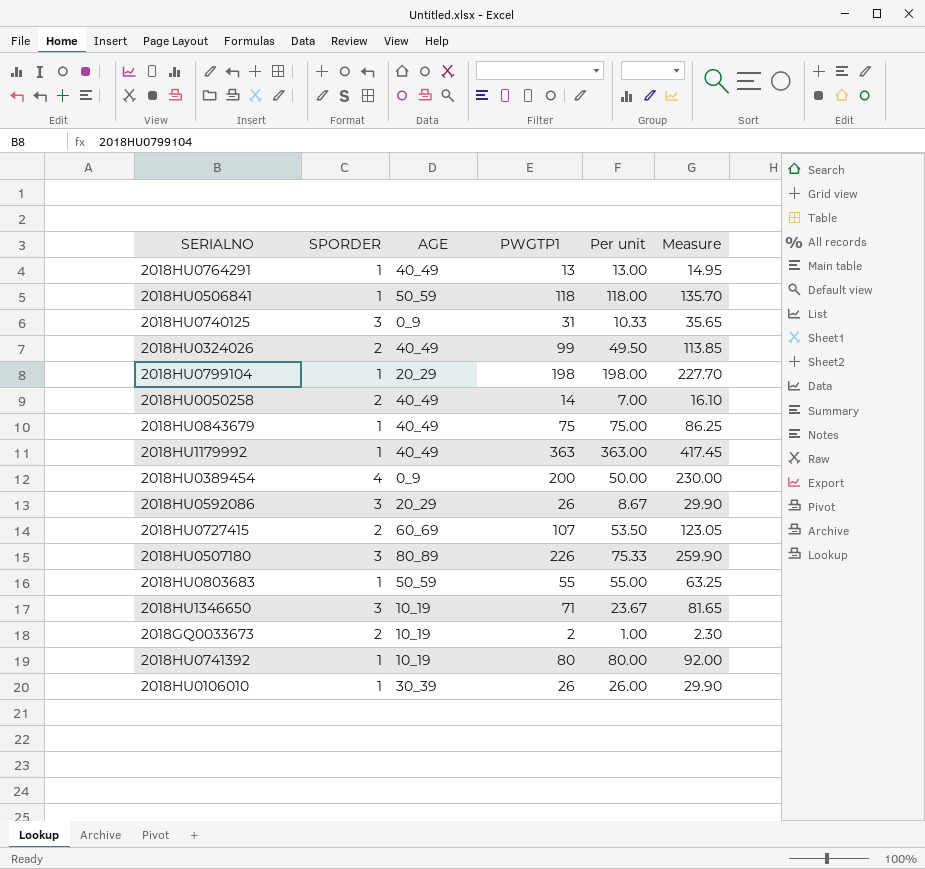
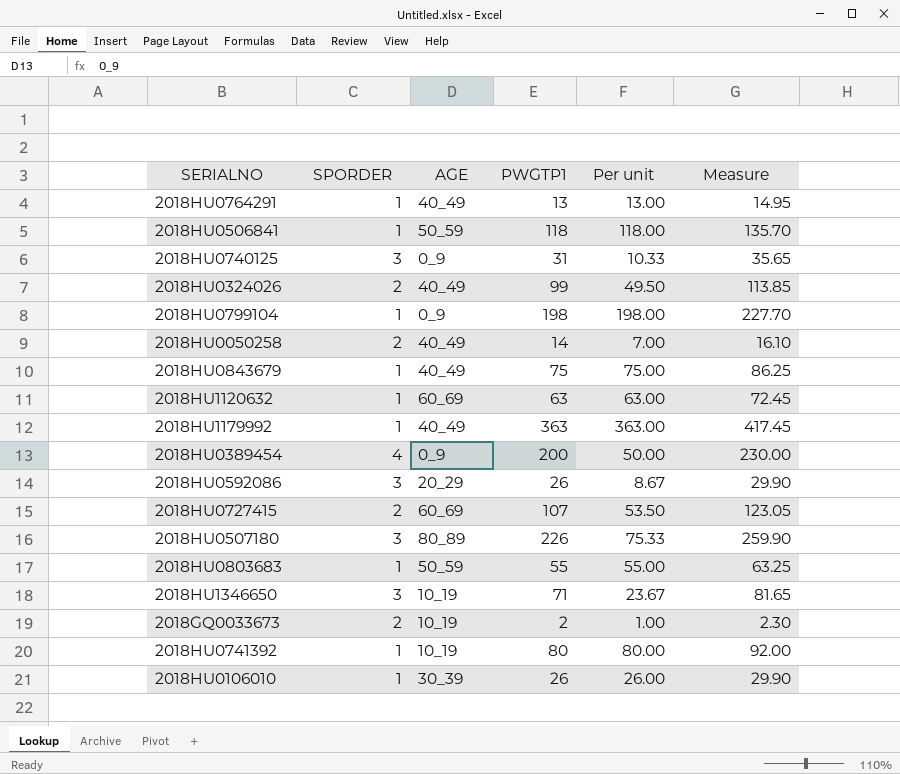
2018HU0799104 | AGE: 20_29 -> 0_9
row 2018HU1120632: none -> 1 | 60_69 | 63 | 63.00 | 72.45

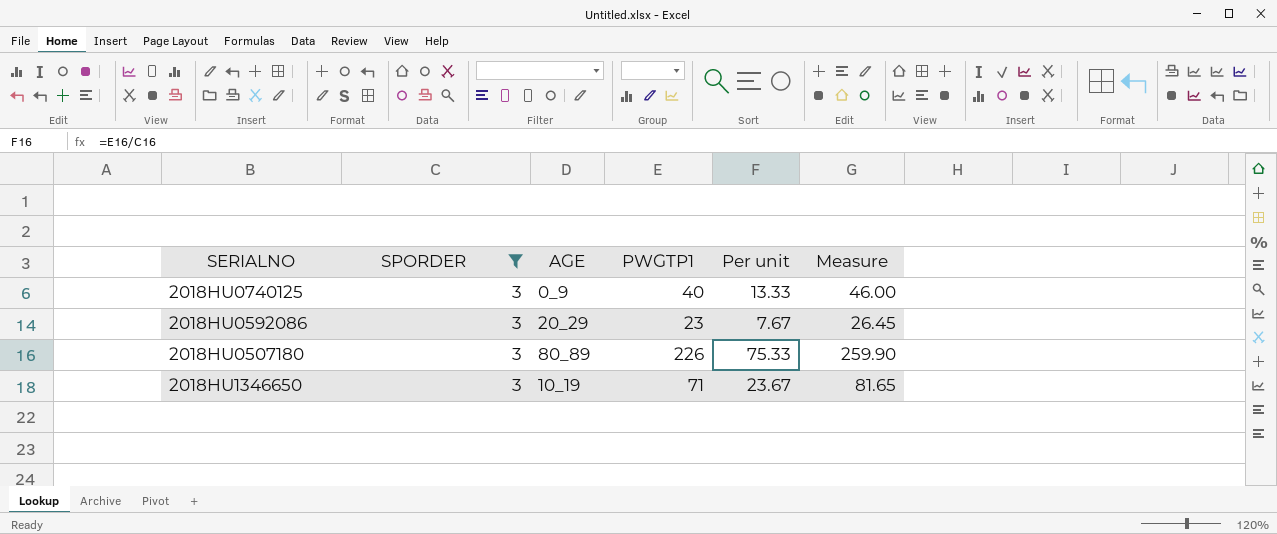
filter: none -> SPORDER = 3
2018HU0740125 | PWGTP1: 31 -> 40
2018HU0740125 | Per unit: 10.33 -> 13.33
2018HU0740125 | Measure: 35.65 -> 46.00
2018HU0592086 | PWGTP1: 26 -> 23
2018HU0592086 | Per unit: 8.67 -> 7.67
2018HU0592086 | Measure: 29.90 -> 26.45

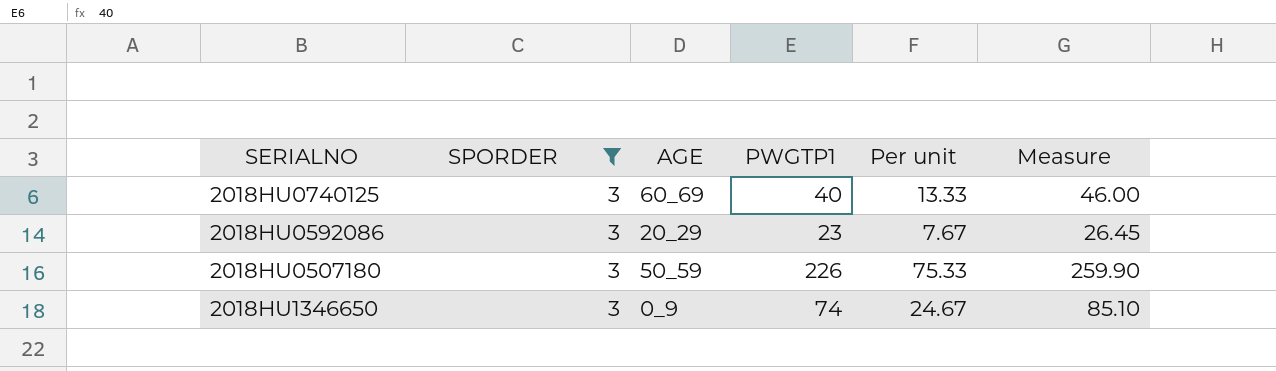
2018HU0740125 | AGE: 0_9 -> 60_69
2018HU0507180 | AGE: 80_89 -> 50_59
2018HU1346650 | AGE: 10_19 -> 0_9
2018HU1346650 | PWGTP1: 71 -> 74
2018HU1346650 | Per unit: 23.67 -> 24.67
2018HU1346650 | Measure: 81.65 -> 85.10

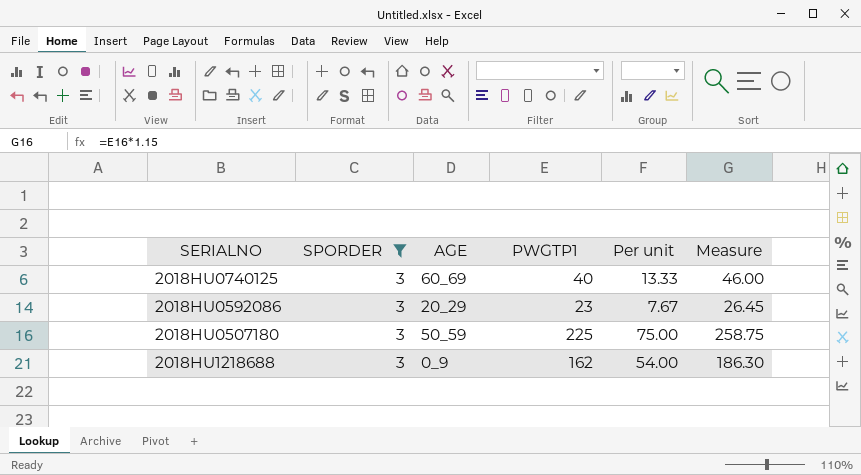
row 2018HU1346650: 3 | 0_9 | 74 | 24.67 | 85.10 -> none
2018HU0507180 | PWGTP1: 226 -> 225
2018HU0507180 | Per unit: 75.33 -> 75.00
2018HU0507180 | Measure: 259.90 -> 258.75
row 2018HU1218688: none -> 3 | 0_9 | 162 | 54.00 | 186.30

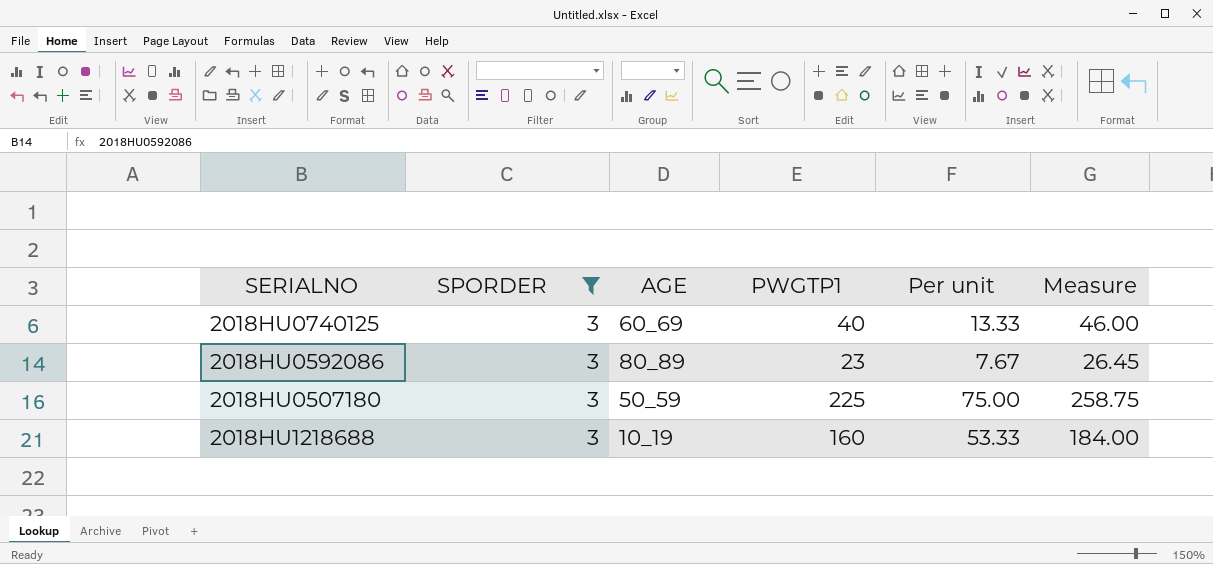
2018HU0592086 | AGE: 20_29 -> 80_89
2018HU1218688 | AGE: 0_9 -> 10_19
2018HU1218688 | PWGTP1: 162 -> 160
2018HU1218688 | Per unit: 54.00 -> 53.33
2018HU1218688 | Measure: 186.30 -> 184.00

